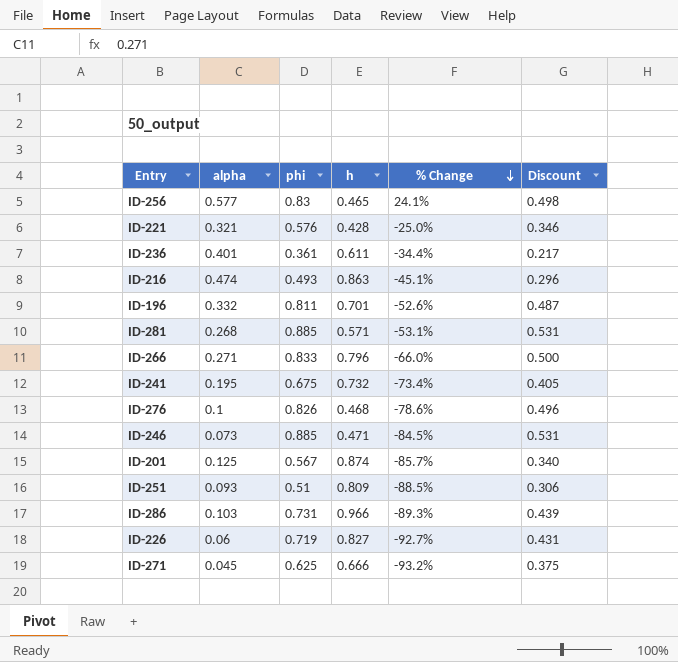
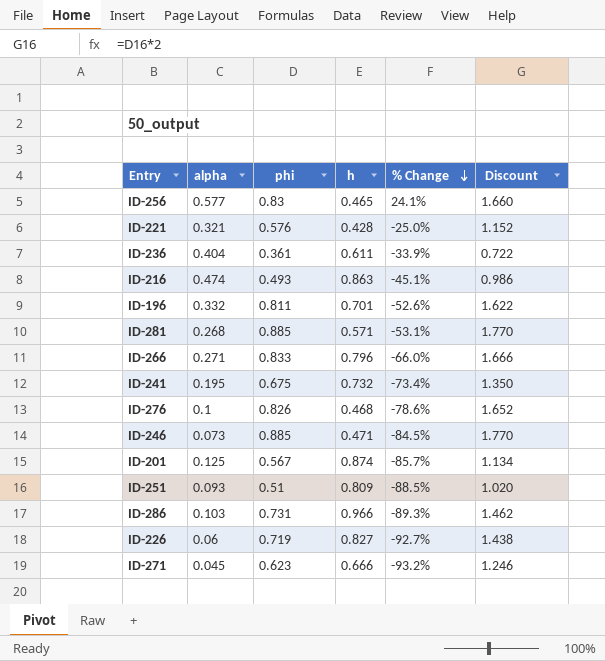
column Discount | formula: [phi] * 0.6 -> [phi] * 2
ID-236 | alpha: 0.401 -> 0.404
ID-236 | % Change: -34.4% -> -33.9%
ID-271 | phi: 0.625 -> 0.623

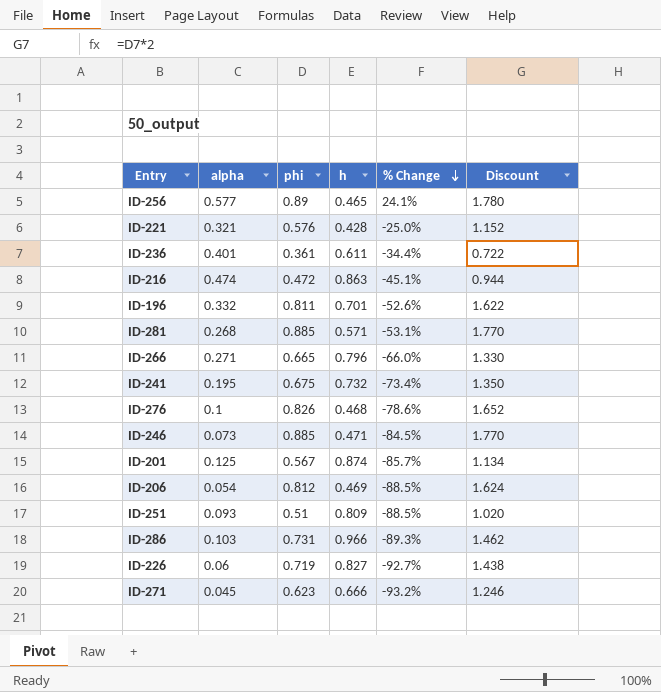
ID-256 | phi: 0.83 -> 0.89
ID-256 | Discount: 1.660 -> 1.780
ID-236 | alpha: 0.404 -> 0.401
ID-236 | % Change: -33.9% -> -34.4%
ID-216 | phi: 0.493 -> 0.472
ID-216 | Discount: 0.986 -> 0.944
ID-266 | phi: 0.833 -> 0.665
ID-266 | Discount: 1.666 -> 1.330
row ID-206: none -> 0.054 | 0.812 | 0.469 | -88.5% | 1.624

